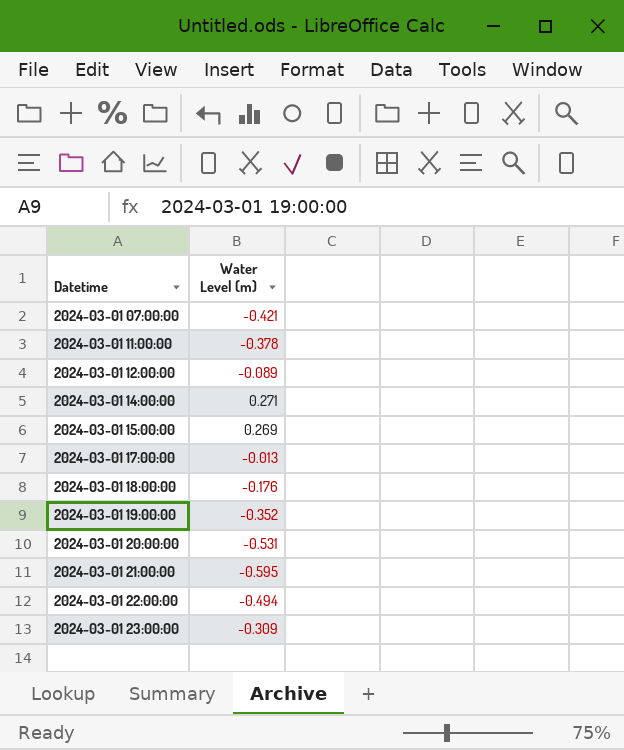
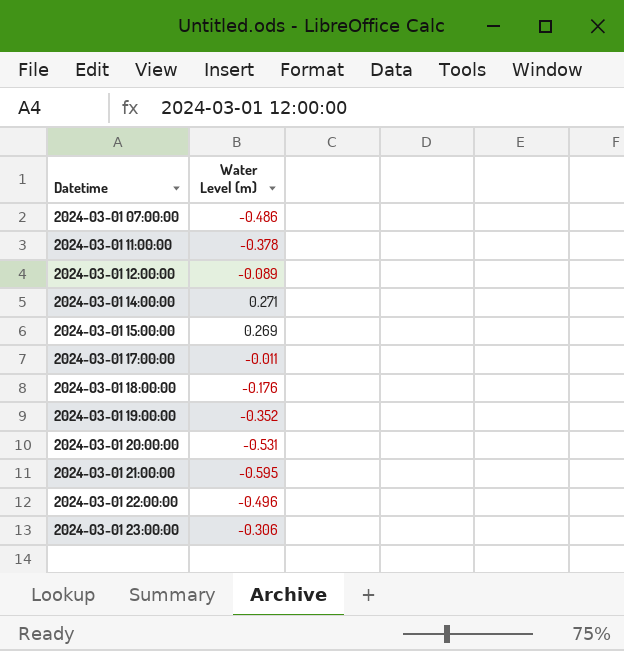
2024-03-01 07:00:00 | Water Level (m): -0.421 -> -0.486
2024-03-01 17:00:00 | Water Level (m): -0.013 -> -0.011
2024-03-01 22:00:00 | Water Level (m): -0.494 -> -0.496
2024-03-01 23:00:00 | Water Level (m): -0.309 -> -0.306

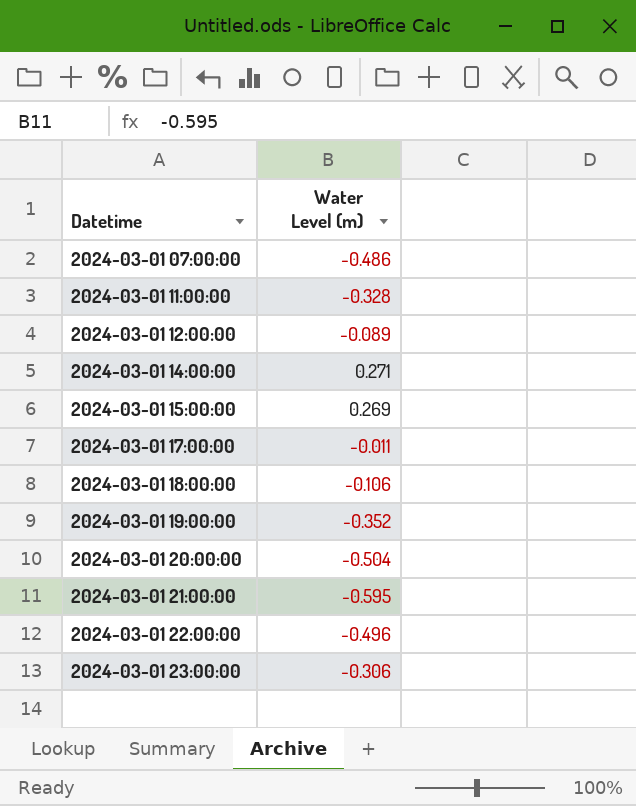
2024-03-01 11:00:00 | Water Level (m): -0.378 -> -0.328
2024-03-01 18:00:00 | Water Level (m): -0.176 -> -0.106
2024-03-01 20:00:00 | Water Level (m): -0.531 -> -0.504

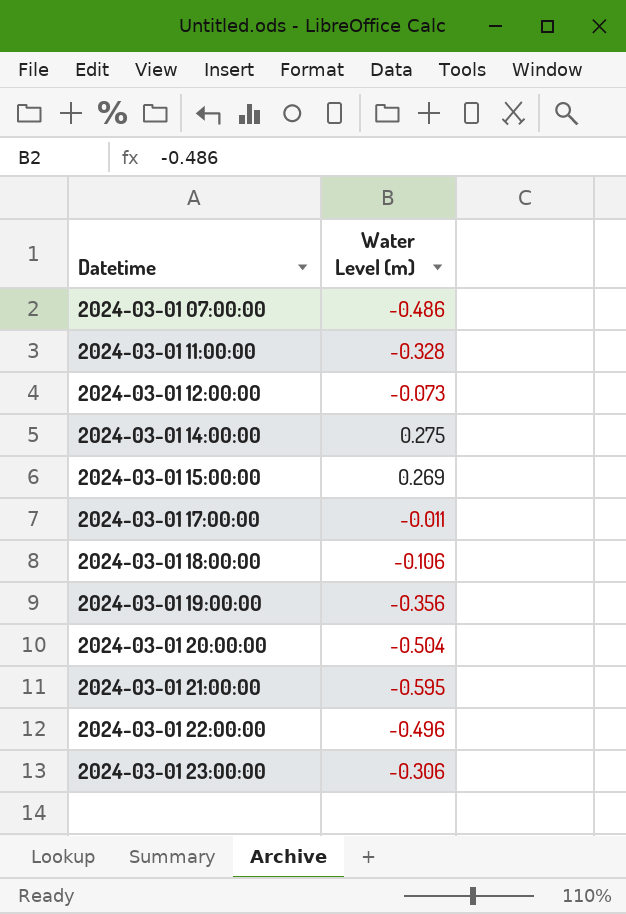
2024-03-01 12:00:00 | Water Level (m): -0.089 -> -0.073
2024-03-01 14:00:00 | Water Level (m): 0.271 -> 0.275
2024-03-01 19:00:00 | Water Level (m): -0.352 -> -0.356

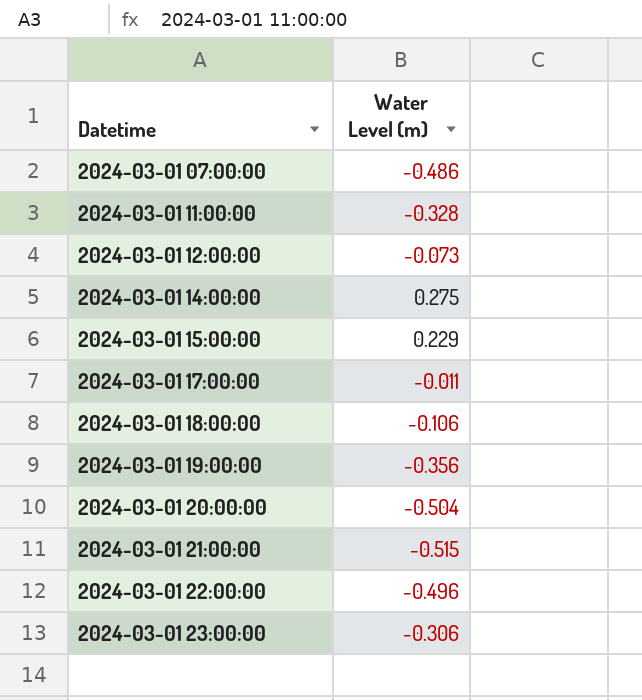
2024-03-01 15:00:00 | Water Level (m): 0.269 -> 0.229
2024-03-01 21:00:00 | Water Level (m): -0.595 -> -0.515

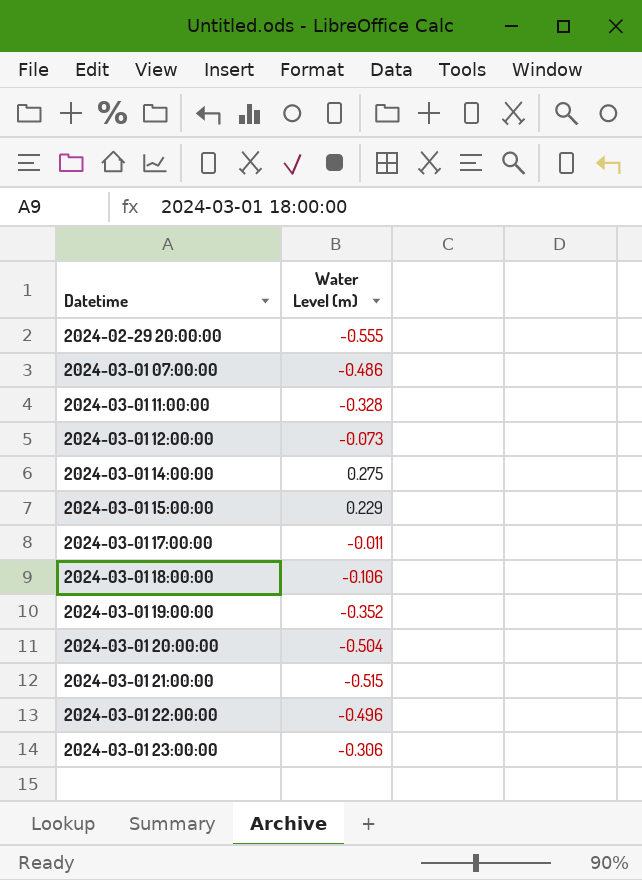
row 2024-02-29 20:00:00: none -> -0.555
2024-03-01 19:00:00 | Water Level (m): -0.356 -> -0.352

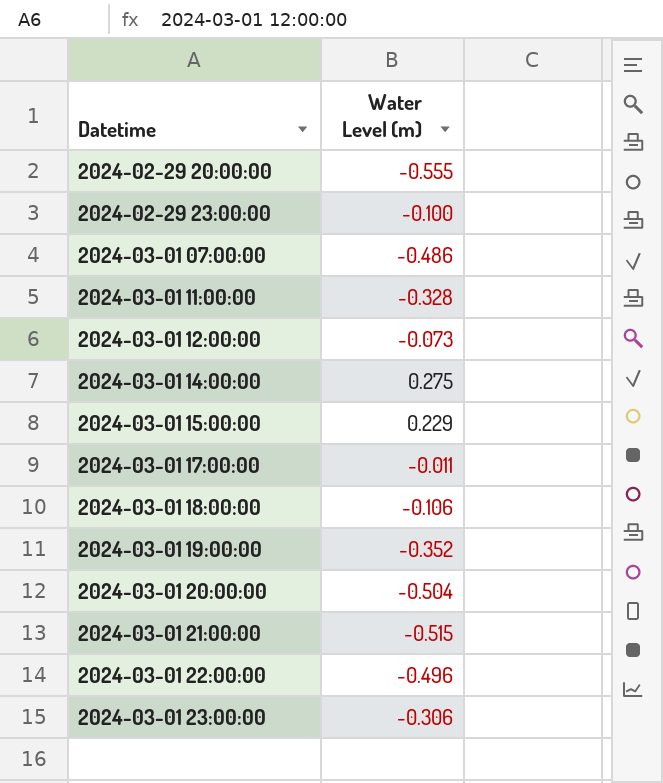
row 2024-02-29 23:00:00: none -> -0.100

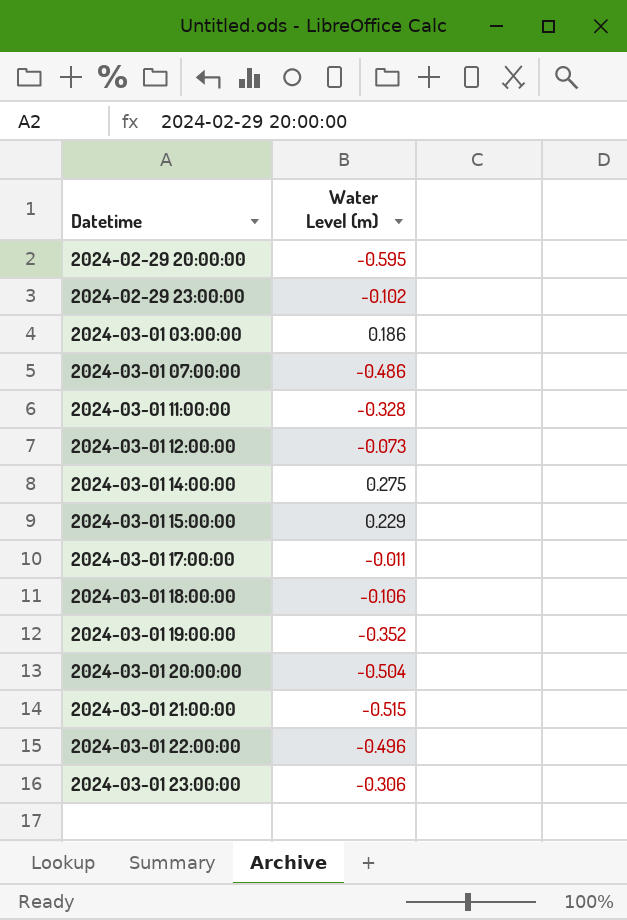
2024-02-29 20:00:00 | Water Level (m): -0.555 -> -0.595
2024-02-29 23:00:00 | Water Level (m): -0.100 -> -0.102
row 2024-03-01 03:00:00: none -> 0.186

